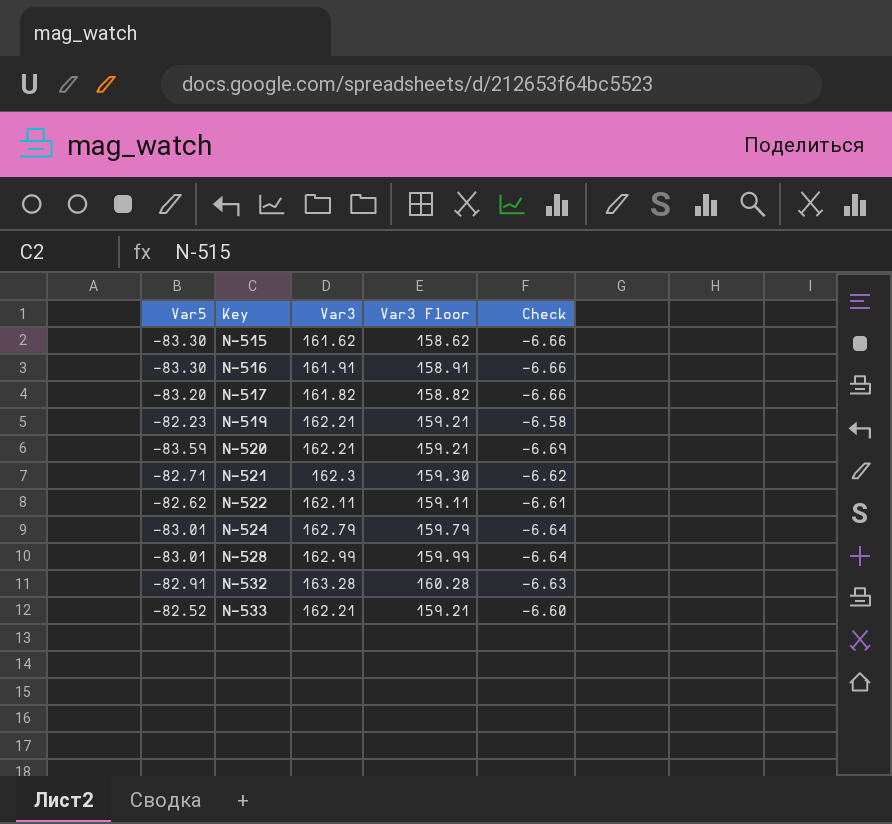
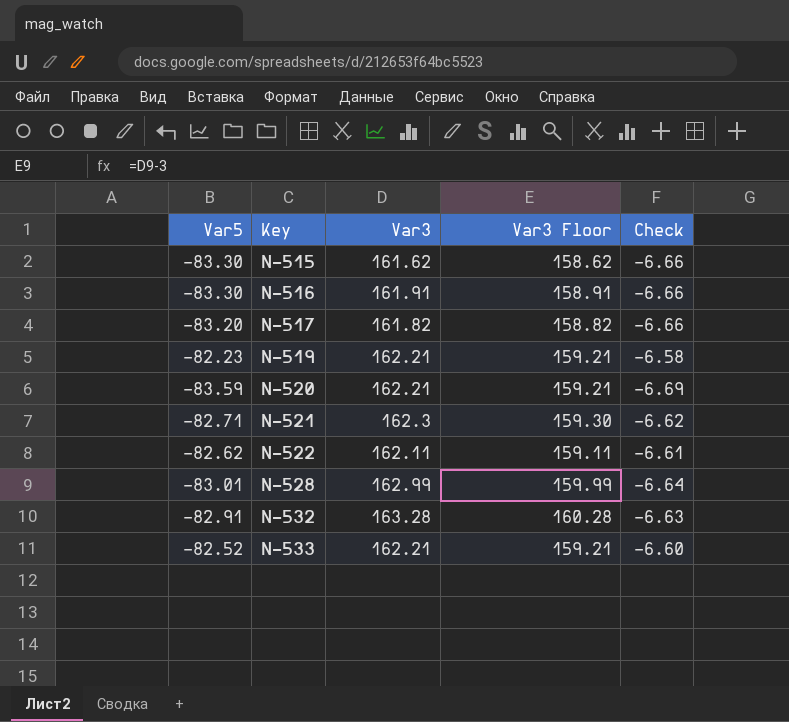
row N-524: -83.01 | 162.79 | 159.79 | -6.64 -> none

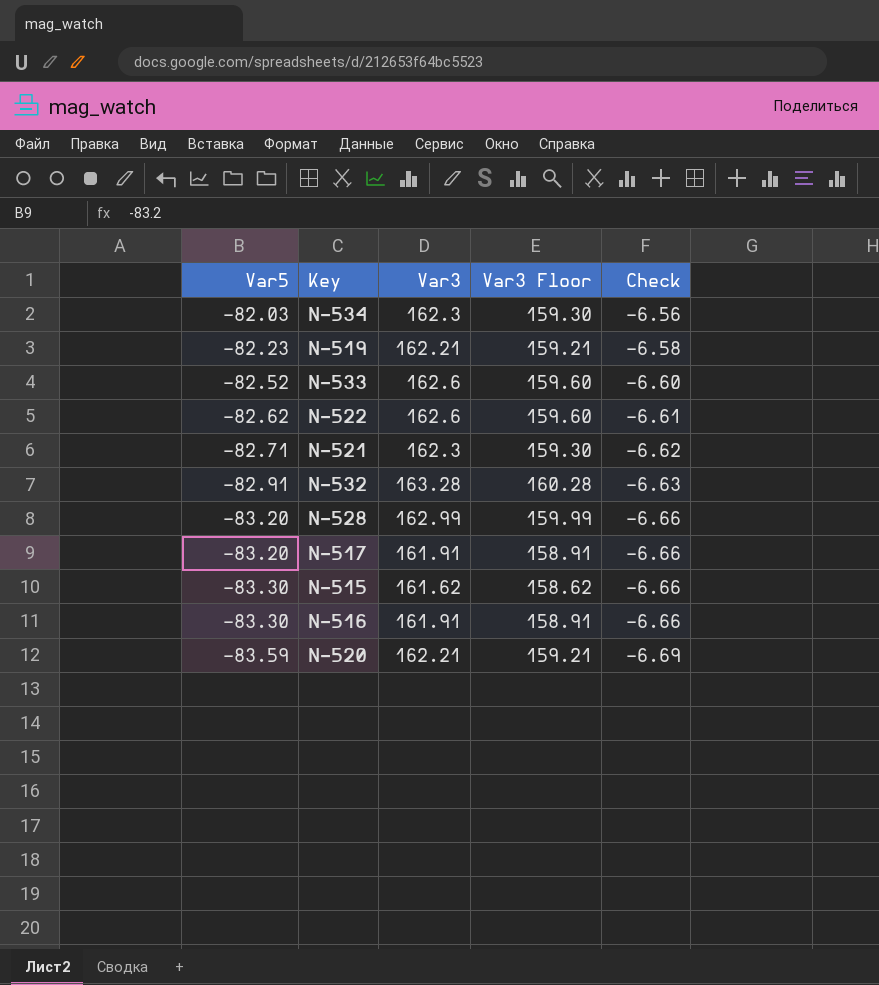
row order: Key ascending -> Var5 descending
row N-534: none -> -82.03 | 162.3 | 159.30 | -6.56
N-533 | Var3: 162.21 -> 162.6
N-533 | Var3 Floor: 159.21 -> 159.60
N-522 | Var3: 162.11 -> 162.6
N-522 | Var3 Floor: 159.11 -> 159.60
N-528 | Var5: -83.01 -> -83.20
N-528 | Check: -6.64 -> -6.66
N-517 | Var3: 161.82 -> 161.91
N-517 | Var3 Floor: 158.82 -> 158.91

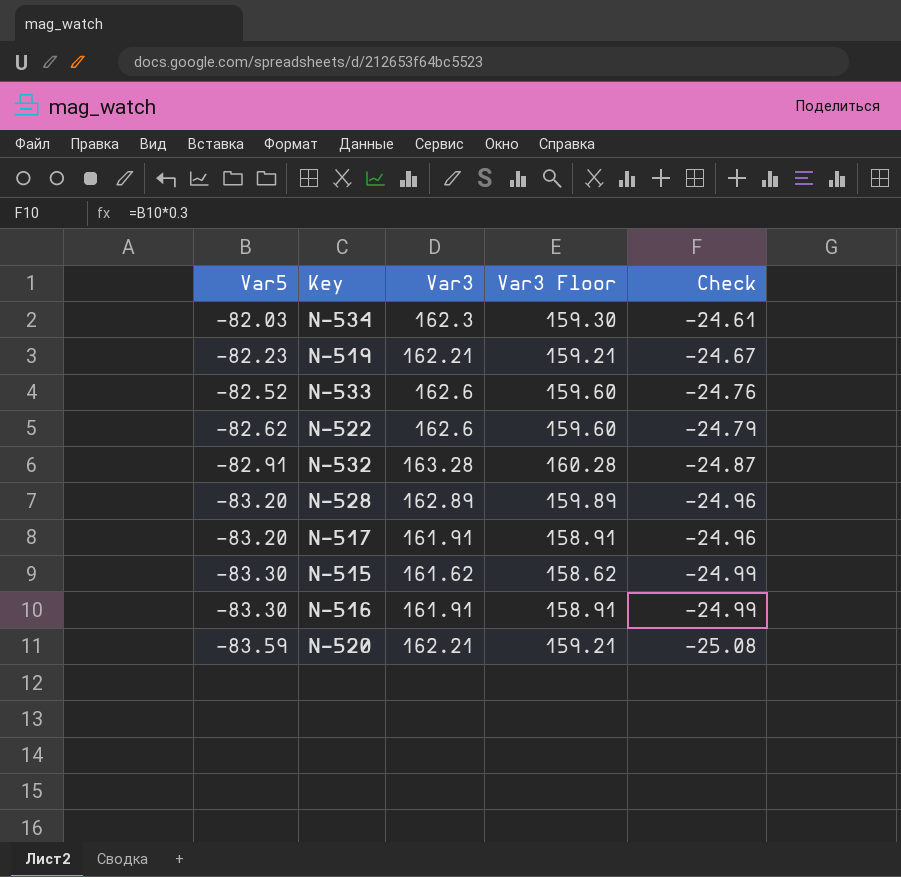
column Check | formula: [Var5] * 0.08 -> [Var5] * 0.3
row N-521: -82.71 | 162.3 | 159.30 | -6.62 -> none
N-528 | Var3: 162.99 -> 162.89
N-528 | Var3 Floor: 159.99 -> 159.89

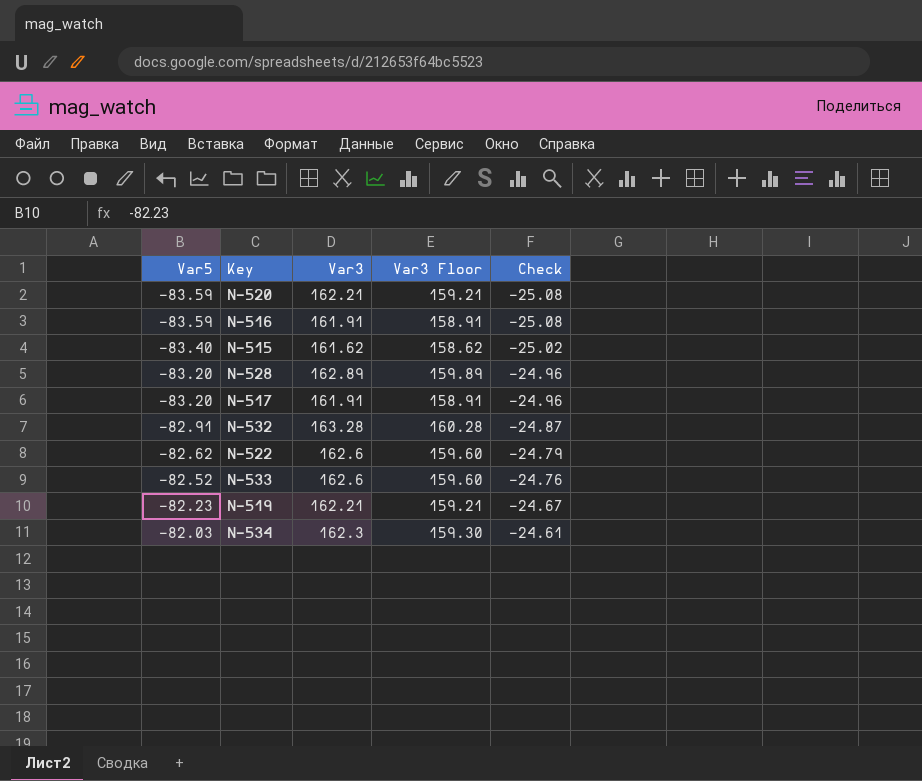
row order: Var5 descending -> Var5 ascending
N-516 | Var5: -83.30 -> -83.59
N-516 | Check: -24.99 -> -25.08
N-515 | Var5: -83.30 -> -83.40
N-515 | Check: -24.99 -> -25.02

